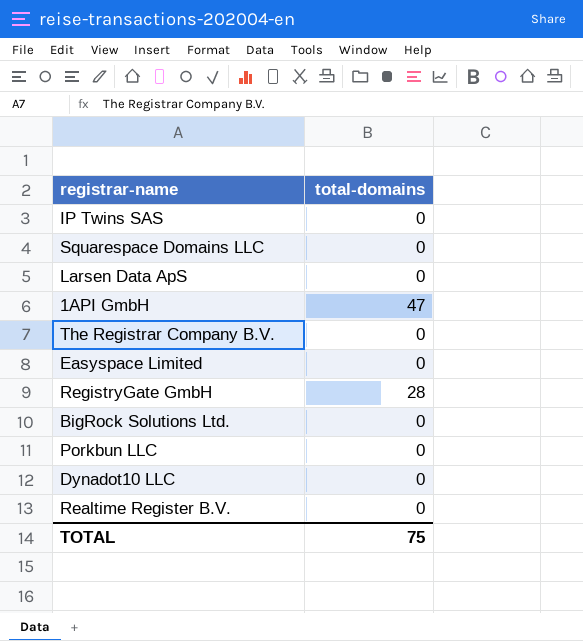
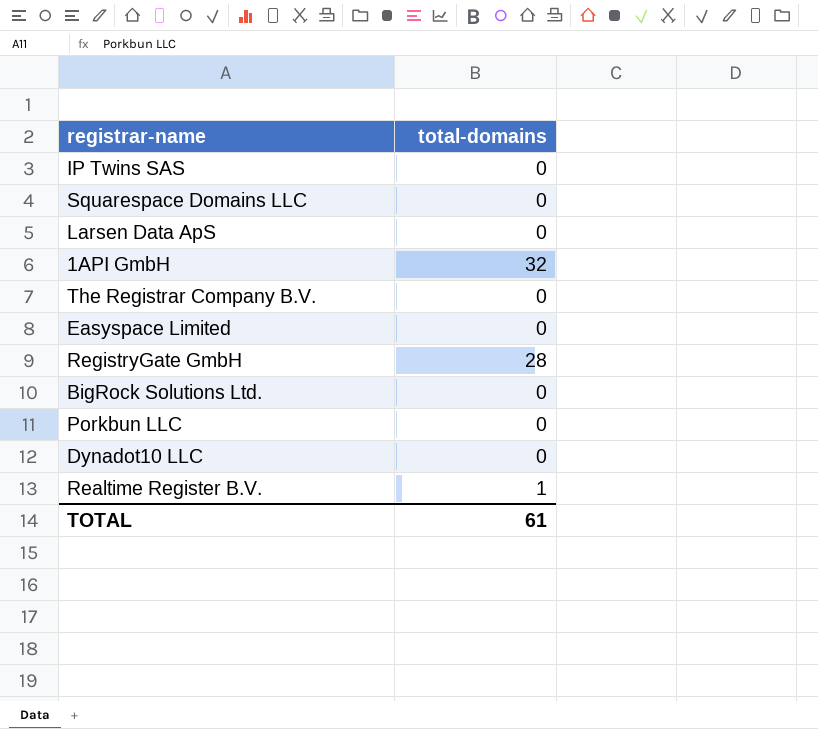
1API GmbH | total-domains: 47 -> 32
Realtime Register B.V. | total-domains: 0 -> 1
TOTAL | total-domains: 75 -> 61

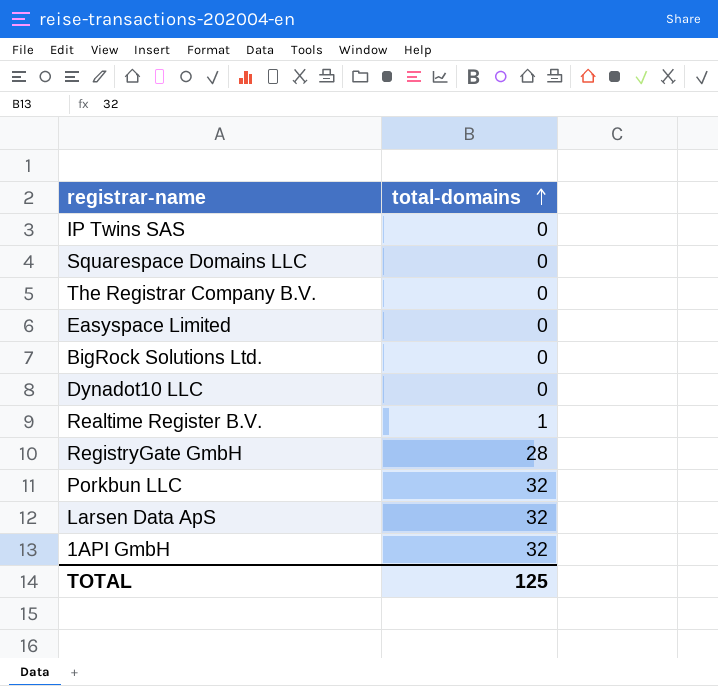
row order: none -> total-domains ascending
Porkbun LLC | total-domains: 0 -> 32
Larsen Data ApS | total-domains: 0 -> 32
TOTAL | total-domains: 61 -> 125

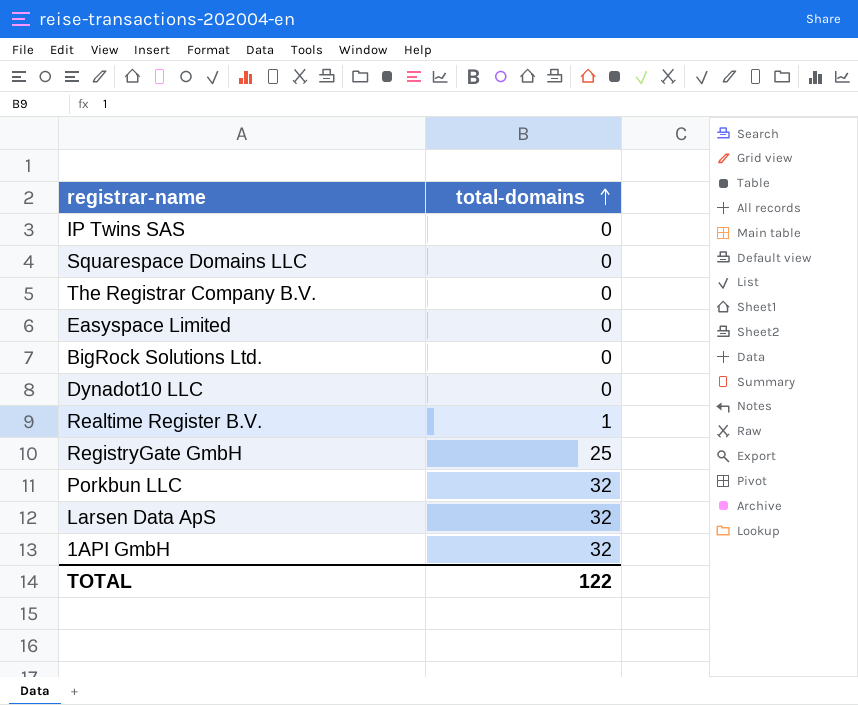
RegistryGate GmbH | total-domains: 28 -> 25
TOTAL | total-domains: 125 -> 122

